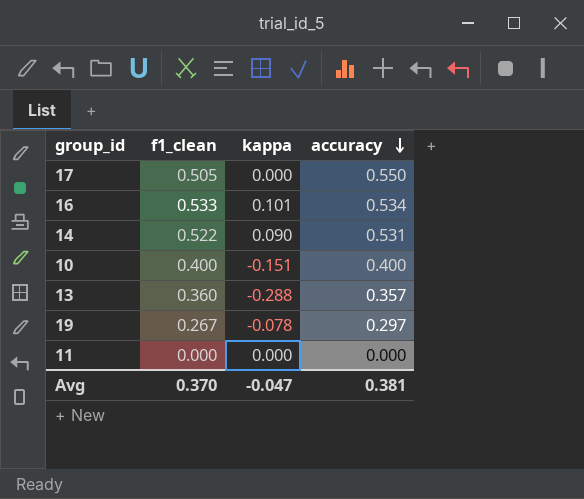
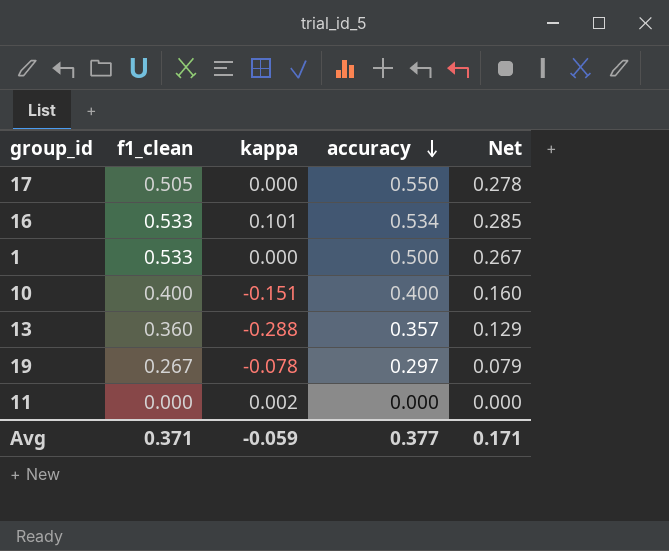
column Net | formula: none -> [f1_clean] * [accuracy]
row 14: 0.522 | 0.090 | 0.531 -> none
row 1: none -> 0.533 | 0.000 | 0.500 | 0.267
11 | kappa: 0.000 -> 0.002
Avg | f1_clean: 0.370 -> 0.371
Avg | kappa: -0.047 -> -0.059
Avg | accuracy: 0.381 -> 0.377

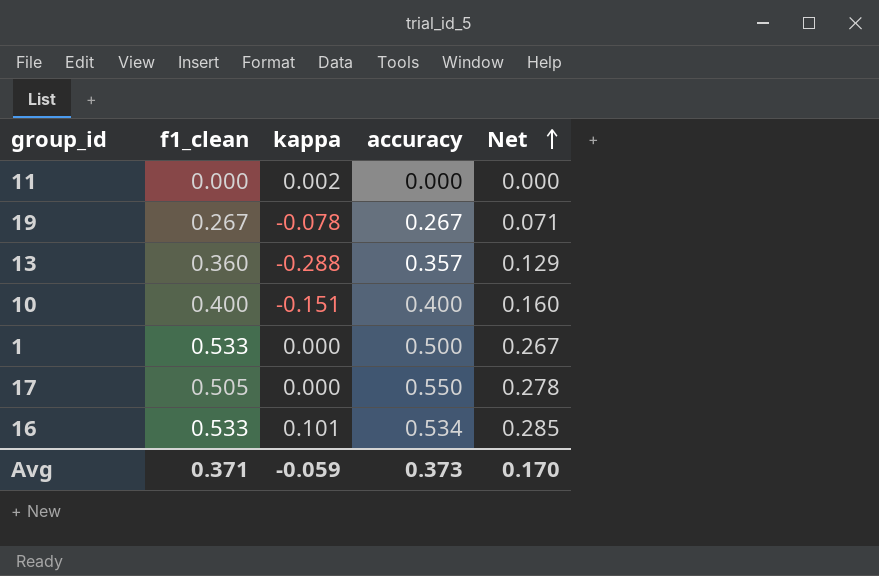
row order: accuracy descending -> Net ascending
19 | accuracy: 0.297 -> 0.267
19 | Net: 0.079 -> 0.071
Avg | accuracy: 0.377 -> 0.373
Avg | Net: 0.171 -> 0.170

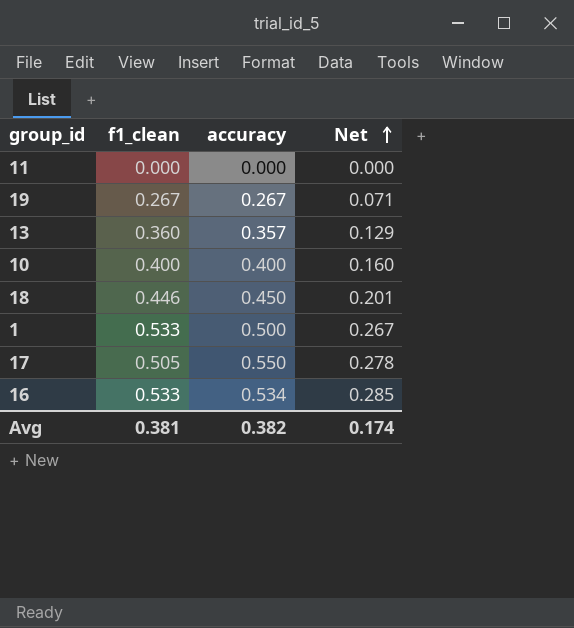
column kappa | position: 3 -> none
row 18: none -> 0.446 | 0.450 | 0.201
Avg | f1_clean: 0.371 -> 0.381
Avg | accuracy: 0.373 -> 0.382
Avg | Net: 0.170 -> 0.174

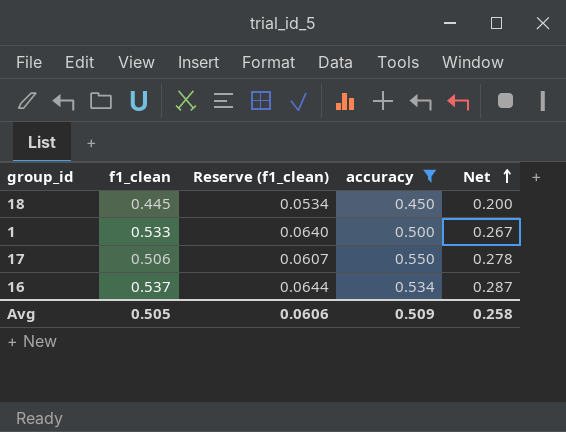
filter: none -> accuracy >= 0.450
column Reserve (f1_clean) | formula: none -> [f1_clean] * 0.12
18 | f1_clean: 0.446 -> 0.445
18 | Net: 0.201 -> 0.200
17 | f1_clean: 0.505 -> 0.506
16 | f1_clean: 0.533 -> 0.537
16 | Net: 0.285 -> 0.287
Avg | f1_clean: 0.381 -> 0.505
Avg | accuracy: 0.382 -> 0.509
Avg | Net: 0.174 -> 0.258

